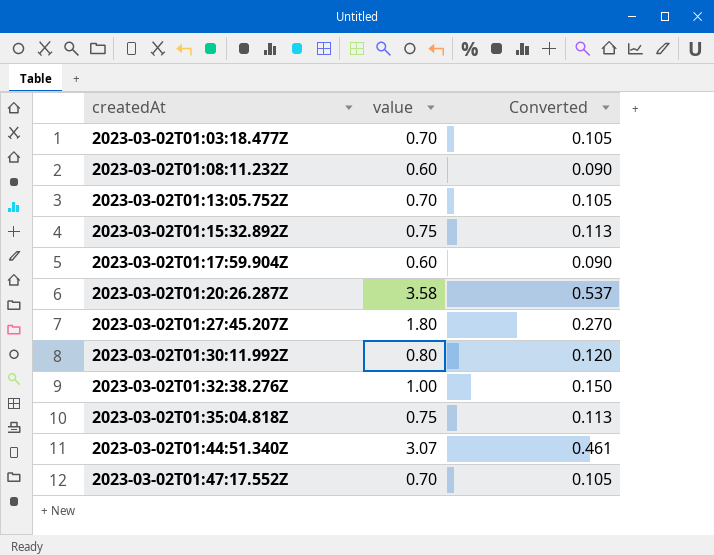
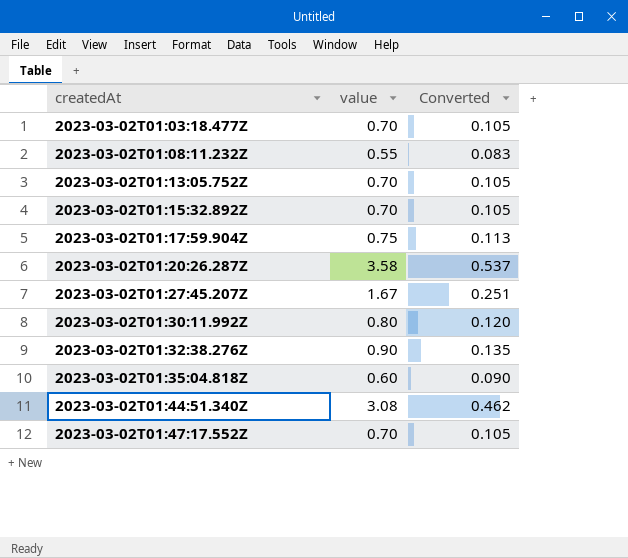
2023-03-02T01:08:11.232Z | value: 0.60 -> 0.55
2023-03-02T01:08:11.232Z | Converted: 0.090 -> 0.083
2023-03-02T01:15:32.892Z | value: 0.75 -> 0.70
2023-03-02T01:15:32.892Z | Converted: 0.113 -> 0.105
2023-03-02T01:17:59.904Z | value: 0.60 -> 0.75
2023-03-02T01:17:59.904Z | Converted: 0.090 -> 0.113
2023-03-02T01:27:45.207Z | value: 1.80 -> 1.67
2023-03-02T01:27:45.207Z | Converted: 0.270 -> 0.251
2023-03-02T01:32:38.276Z | value: 1.00 -> 0.90
2023-03-02T01:32:38.276Z | Converted: 0.150 -> 0.135
2023-03-02T01:35:04.818Z | value: 0.75 -> 0.60
2023-03-02T01:35:04.818Z | Converted: 0.113 -> 0.090
2023-03-02T01:44:51.340Z | value: 3.07 -> 3.08
2023-03-02T01:44:51.340Z | Converted: 0.461 -> 0.462

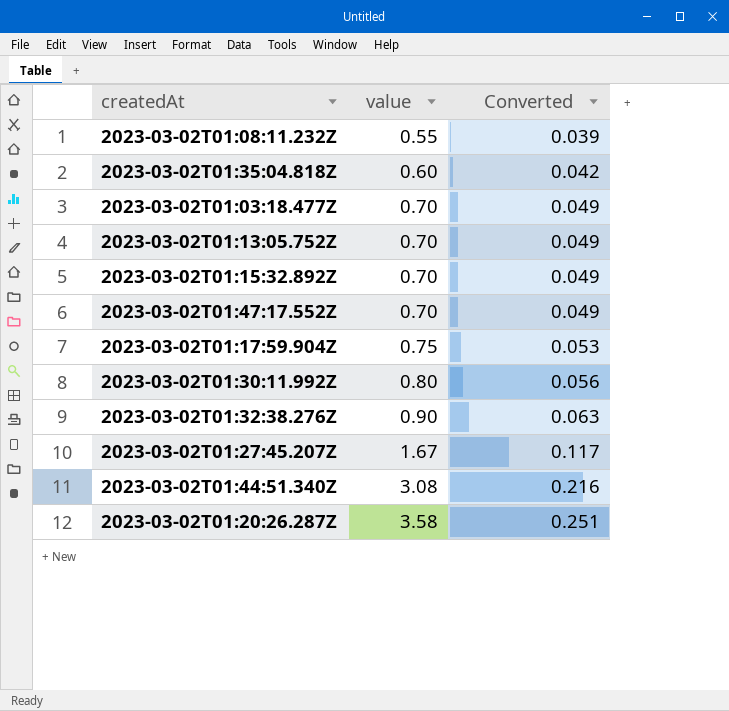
row order: createdAt ascending -> value ascending
column Converted | formula: [value] * 0.15 -> [value] * 0.07

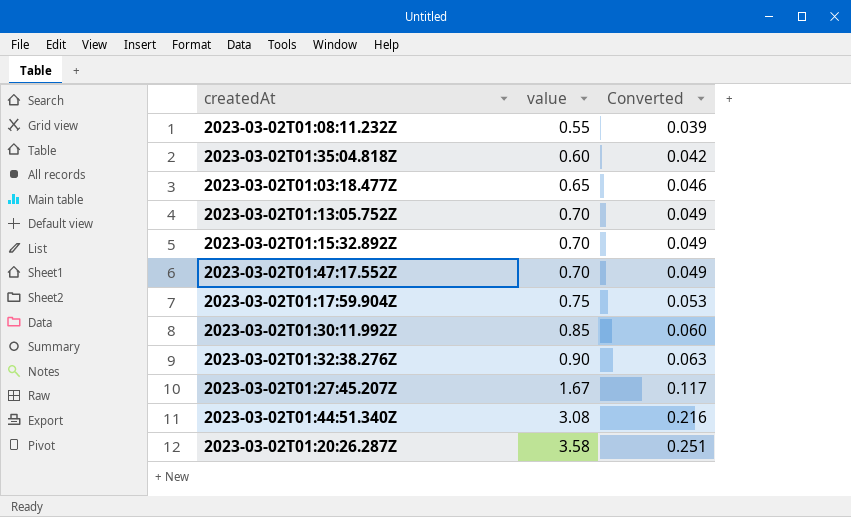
2023-03-02T01:03:18.477Z | value: 0.70 -> 0.65
2023-03-02T01:03:18.477Z | Converted: 0.049 -> 0.046
2023-03-02T01:30:11.992Z | value: 0.80 -> 0.85
2023-03-02T01:30:11.992Z | Converted: 0.056 -> 0.060

